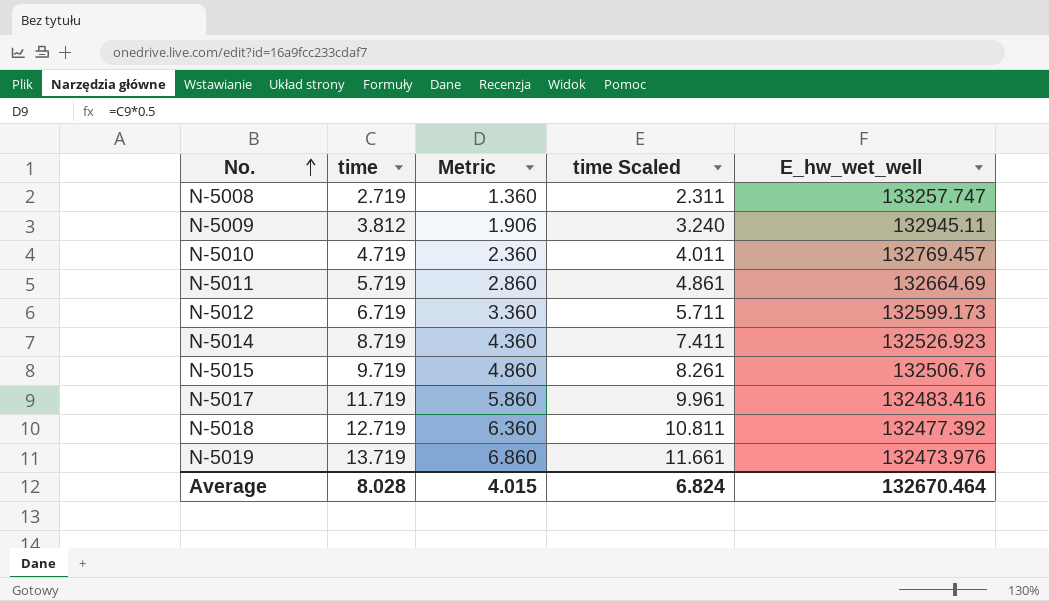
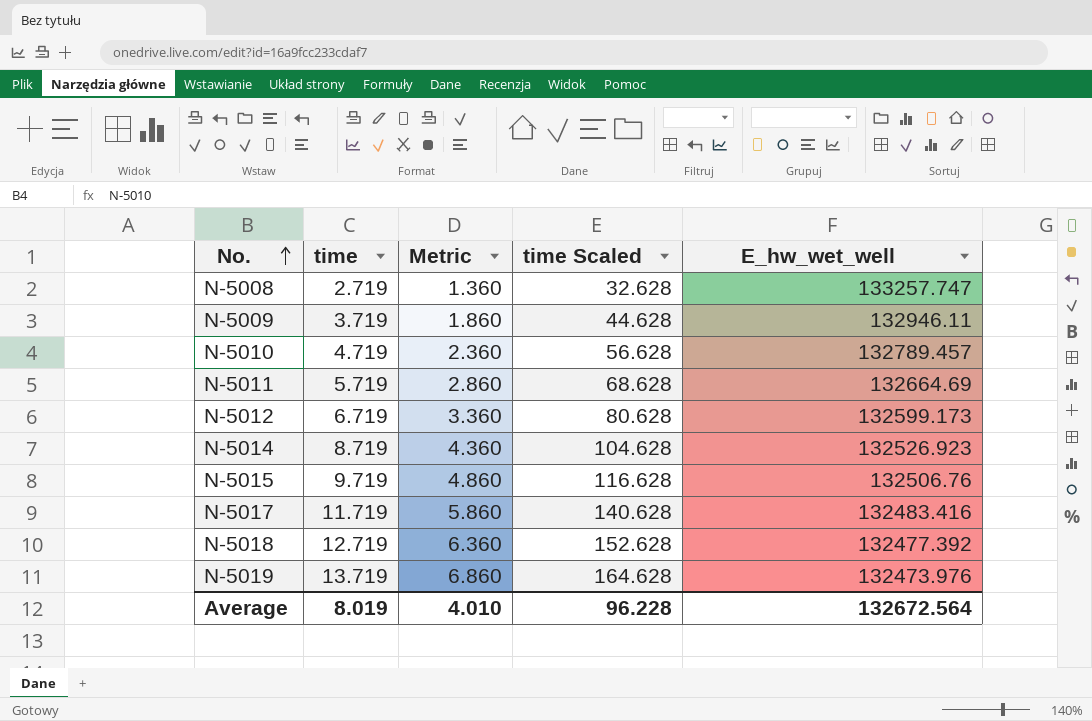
column time Scaled | formula: [time] * 0.85 -> [time] * 12
N-5009 | time: 3.812 -> 3.719
N-5009 | Metric: 1.906 -> 1.860
N-5009 | E_hw_wet_well: 132945.11 -> 132946.11
N-5010 | E_hw_wet_well: 132769.457 -> 132789.457
Average | time: 8.028 -> 8.019
Average | Metric: 4.015 -> 4.010
Average | time Scaled: 6.824 -> 96.228
Average | E_hw_wet_well: 132670.464 -> 132672.564

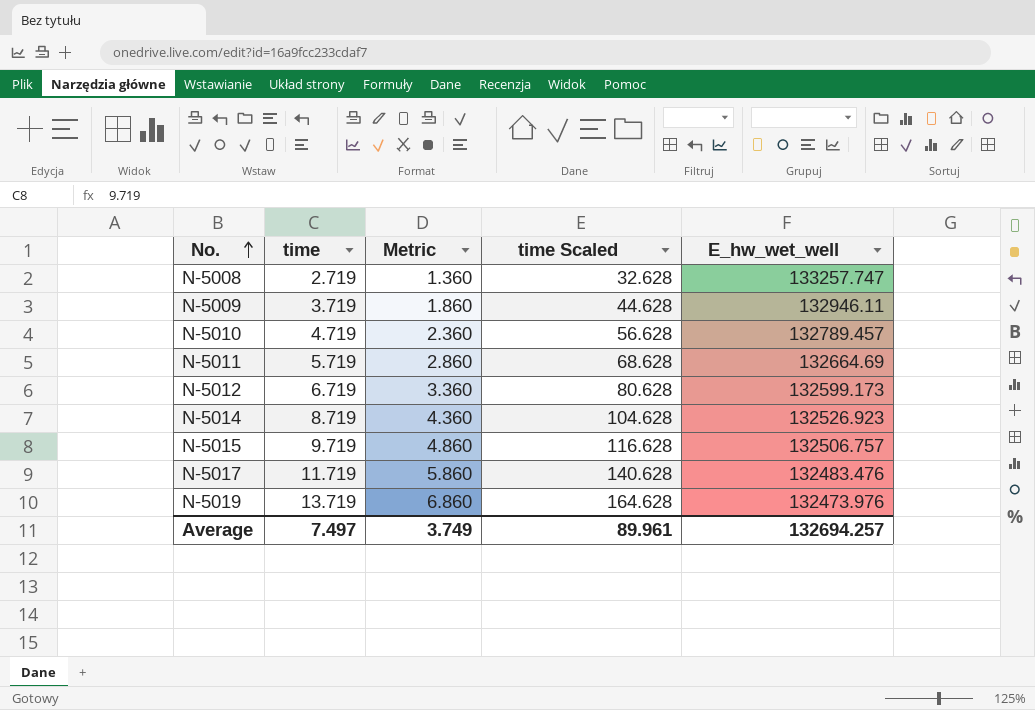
row N-5018: 12.719 | 6.360 | 152.628 | 132477.392 -> none
N-5015 | E_hw_wet_well: 132506.76 -> 132506.757
N-5017 | E_hw_wet_well: 132483.416 -> 132483.476
Average | time: 8.019 -> 7.497
Average | Metric: 4.010 -> 3.749
Average | time Scaled: 96.228 -> 89.961
Average | E_hw_wet_well: 132672.564 -> 132694.257

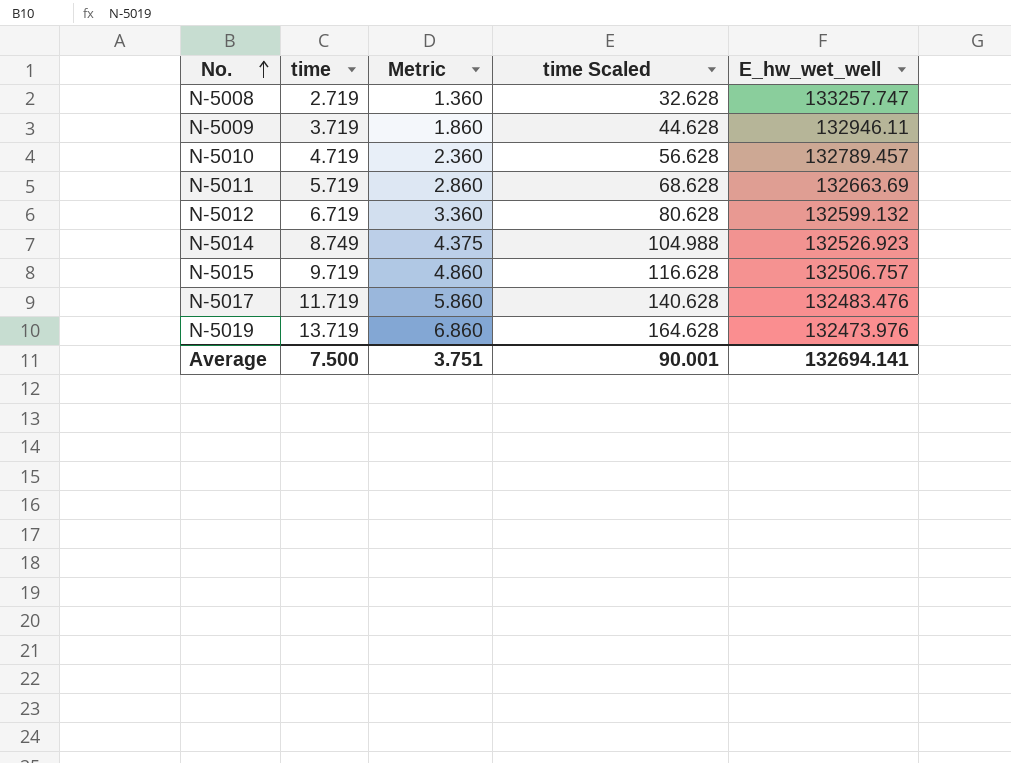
N-5011 | E_hw_wet_well: 132664.69 -> 132663.69
N-5012 | E_hw_wet_well: 132599.173 -> 132599.132
N-5014 | time: 8.719 -> 8.749
N-5014 | Metric: 4.360 -> 4.375
N-5014 | time Scaled: 104.628 -> 104.988
Average | time: 7.497 -> 7.500
Average | Metric: 3.749 -> 3.751
Average | time Scaled: 89.961 -> 90.001
Average | E_hw_wet_well: 132694.257 -> 132694.141

